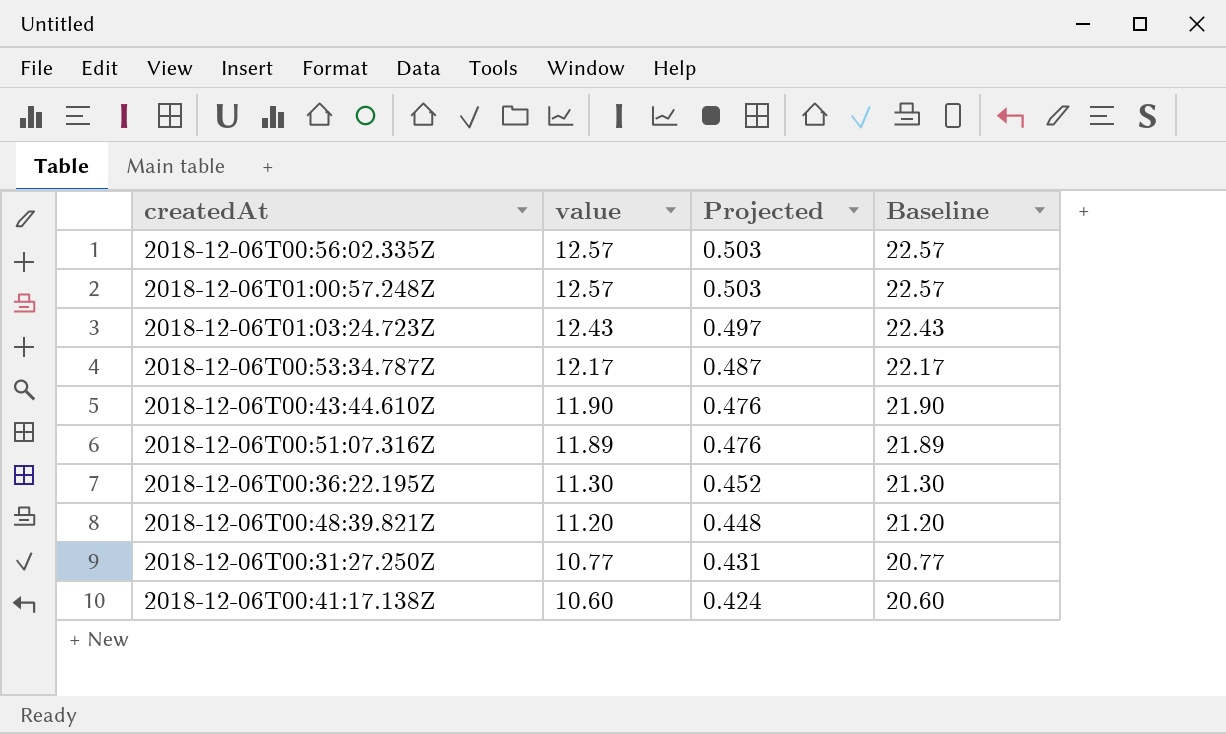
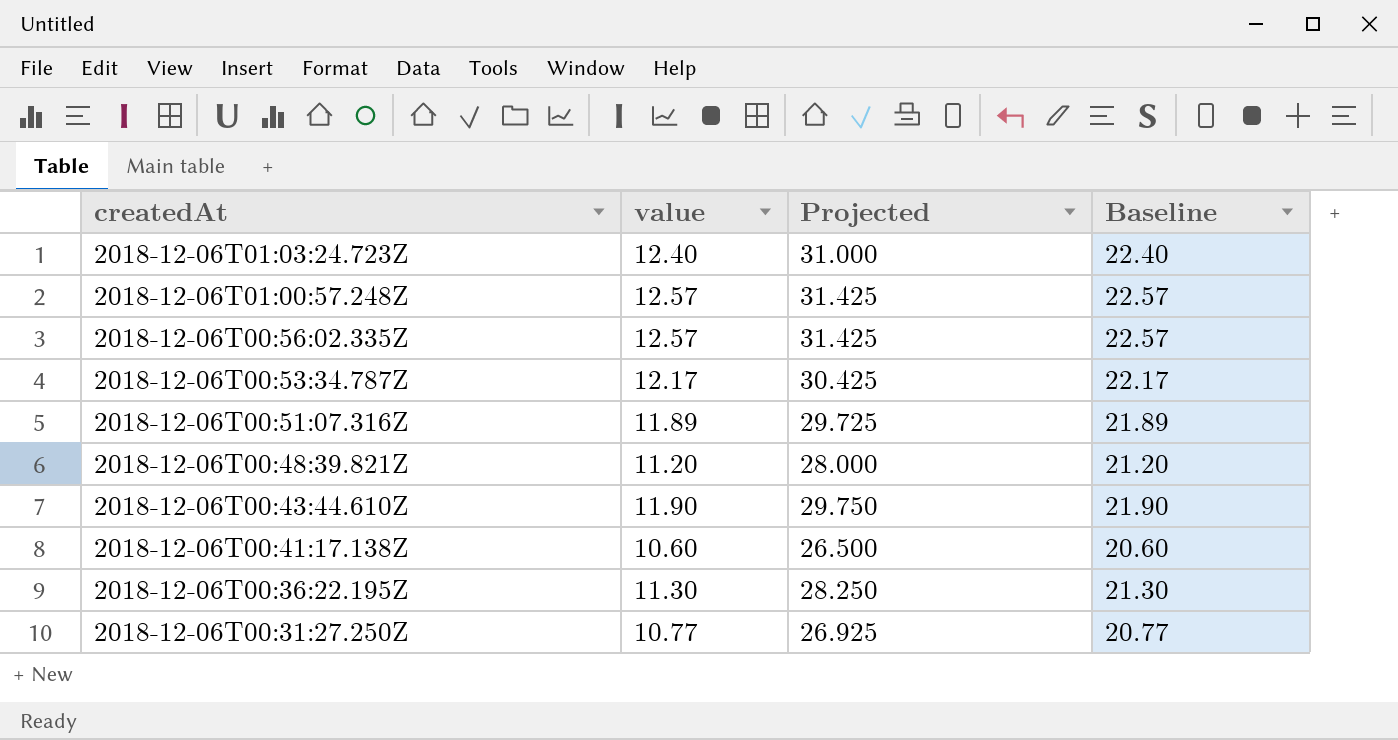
row order: value descending -> createdAt descending
column Projected | formula: [value] * 0.04 -> [value] * 2.5
2018-12-06T01:03:24.723Z | value: 12.43 -> 12.40
2018-12-06T01:03:24.723Z | Baseline: 22.43 -> 22.40

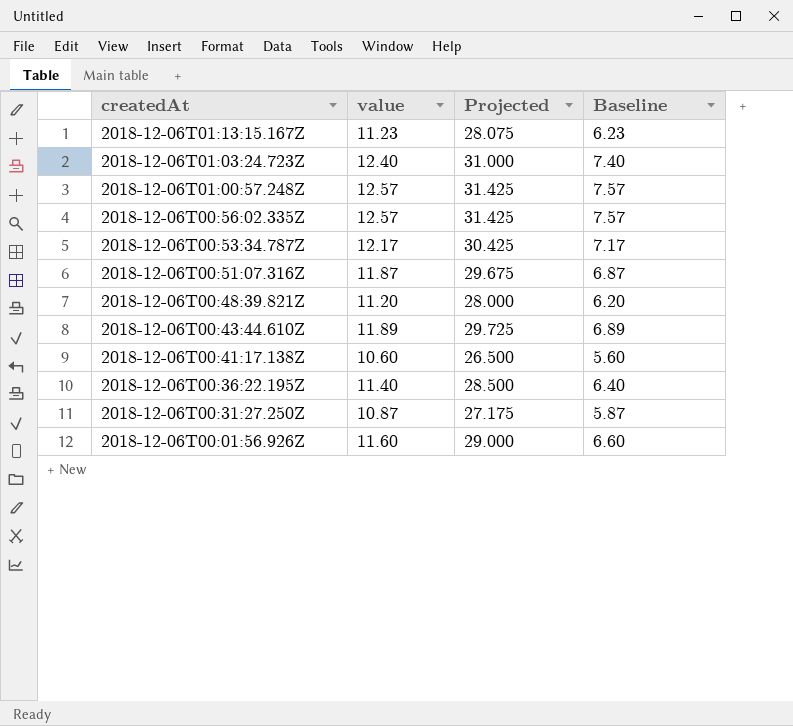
column Baseline | formula: [value] + 10 -> [value] - 5
row 2018-12-06T01:13:15.167Z: none -> 11.23 | 28.075 | 6.23
2018-12-06T00:51:07.316Z | value: 11.89 -> 11.87
2018-12-06T00:51:07.316Z | Projected: 29.725 -> 29.675
2018-12-06T00:43:44.610Z | value: 11.90 -> 11.89
2018-12-06T00:43:44.610Z | Projected: 29.750 -> 29.725
2018-12-06T00:36:22.195Z | value: 11.30 -> 11.40
2018-12-06T00:36:22.195Z | Projected: 28.250 -> 28.500
2018-12-06T00:31:27.250Z | value: 10.77 -> 10.87
2018-12-06T00:31:27.250Z | Projected: 26.925 -> 27.175
row 2018-12-06T00:01:56.926Z: none -> 11.60 | 29.000 | 6.60

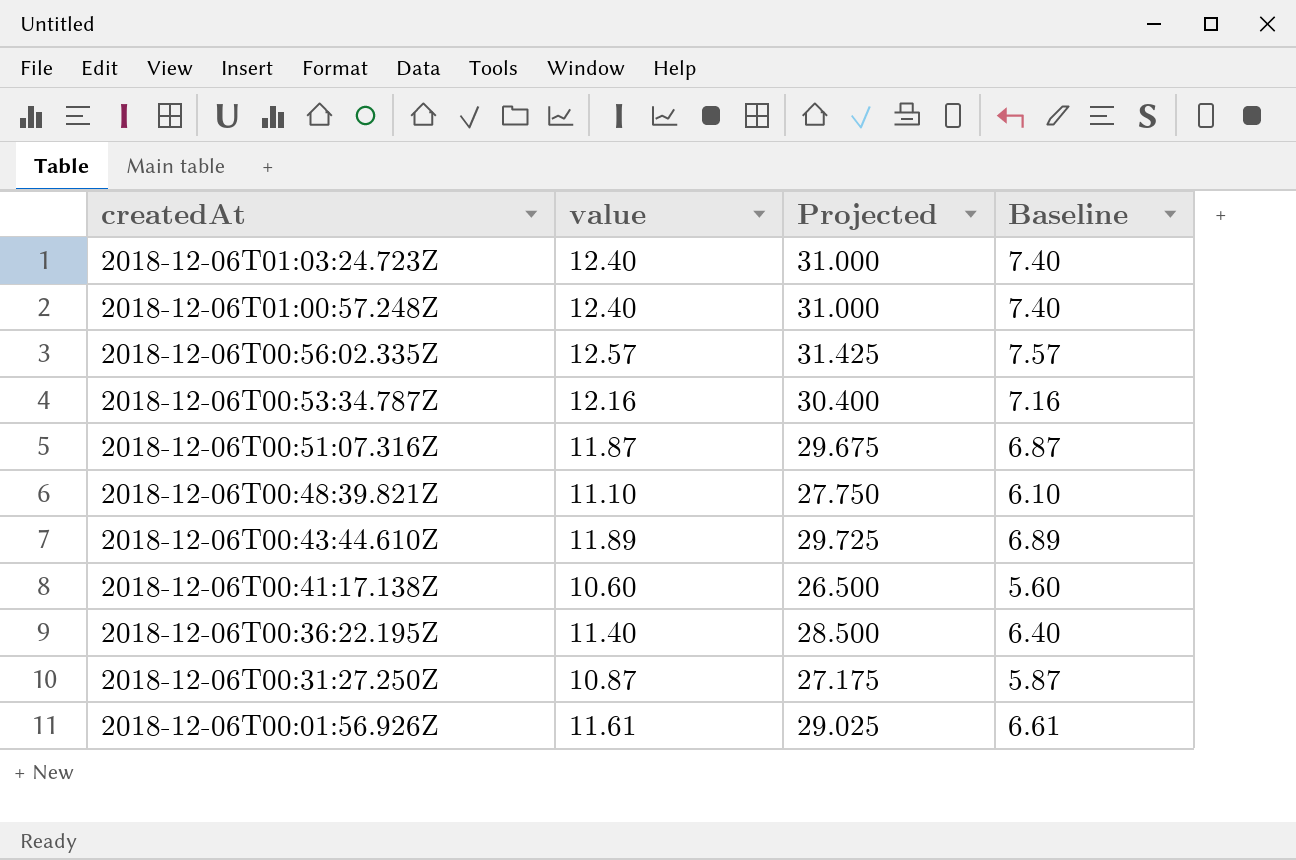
row 2018-12-06T01:13:15.167Z: 11.23 | 28.075 | 6.23 -> none
2018-12-06T01:00:57.248Z | value: 12.57 -> 12.40
2018-12-06T01:00:57.248Z | Projected: 31.425 -> 31.000
2018-12-06T01:00:57.248Z | Baseline: 7.57 -> 7.40
2018-12-06T00:53:34.787Z | value: 12.17 -> 12.16
2018-12-06T00:53:34.787Z | Projected: 30.425 -> 30.400
2018-12-06T00:53:34.787Z | Baseline: 7.17 -> 7.16
2018-12-06T00:48:39.821Z | value: 11.20 -> 11.10
2018-12-06T00:48:39.821Z | Projected: 28.000 -> 27.750
2018-12-06T00:48:39.821Z | Baseline: 6.20 -> 6.10
2018-12-06T00:01:56.926Z | value: 11.60 -> 11.61
2018-12-06T00:01:56.926Z | Projected: 29.000 -> 29.025
2018-12-06T00:01:56.926Z | Baseline: 6.60 -> 6.61

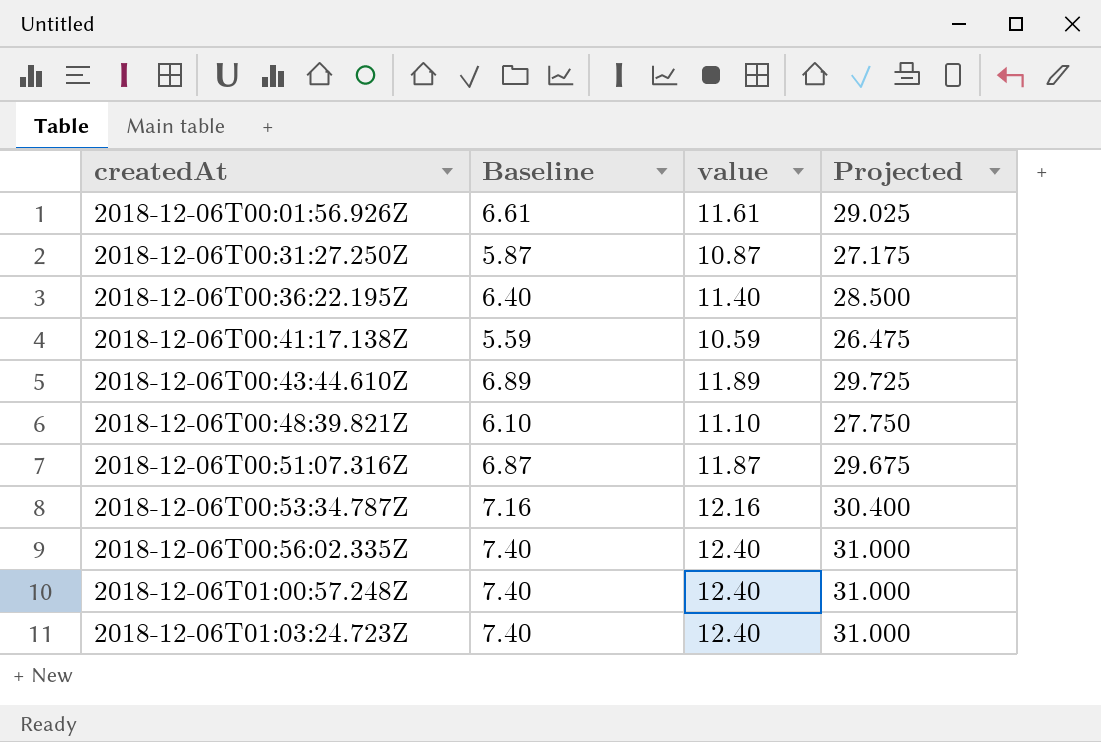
row order: createdAt descending -> createdAt ascending
column Baseline | position: 4 -> 2
2018-12-06T00:41:17.138Z | Baseline: 5.60 -> 5.59
2018-12-06T00:41:17.138Z | value: 10.60 -> 10.59
2018-12-06T00:41:17.138Z | Projected: 26.500 -> 26.475
2018-12-06T00:56:02.335Z | Baseline: 7.57 -> 7.40
2018-12-06T00:56:02.335Z | value: 12.57 -> 12.40
2018-12-06T00:56:02.335Z | Projected: 31.425 -> 31.000

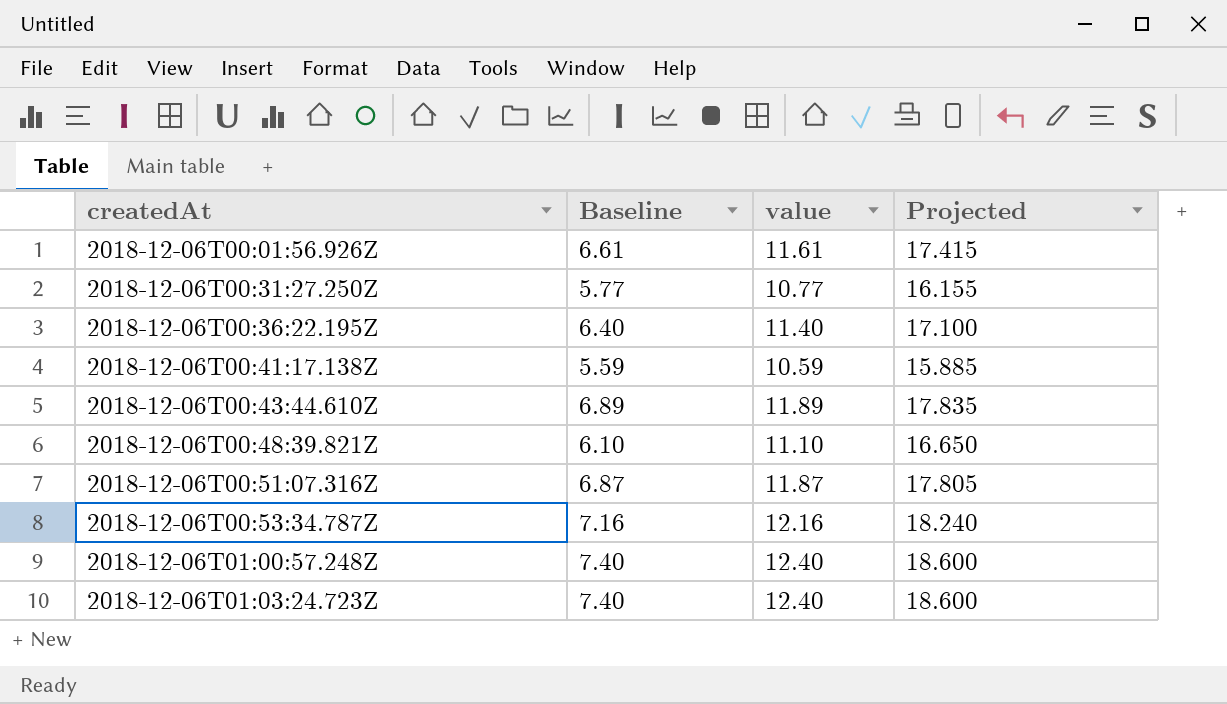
column Projected | formula: [value] * 2.5 -> [value] * 1.5
row 2018-12-06T00:56:02.335Z: 7.40 | 12.40 | 31.000 -> none
2018-12-06T00:31:27.250Z | Baseline: 5.87 -> 5.77
2018-12-06T00:31:27.250Z | value: 10.87 -> 10.77

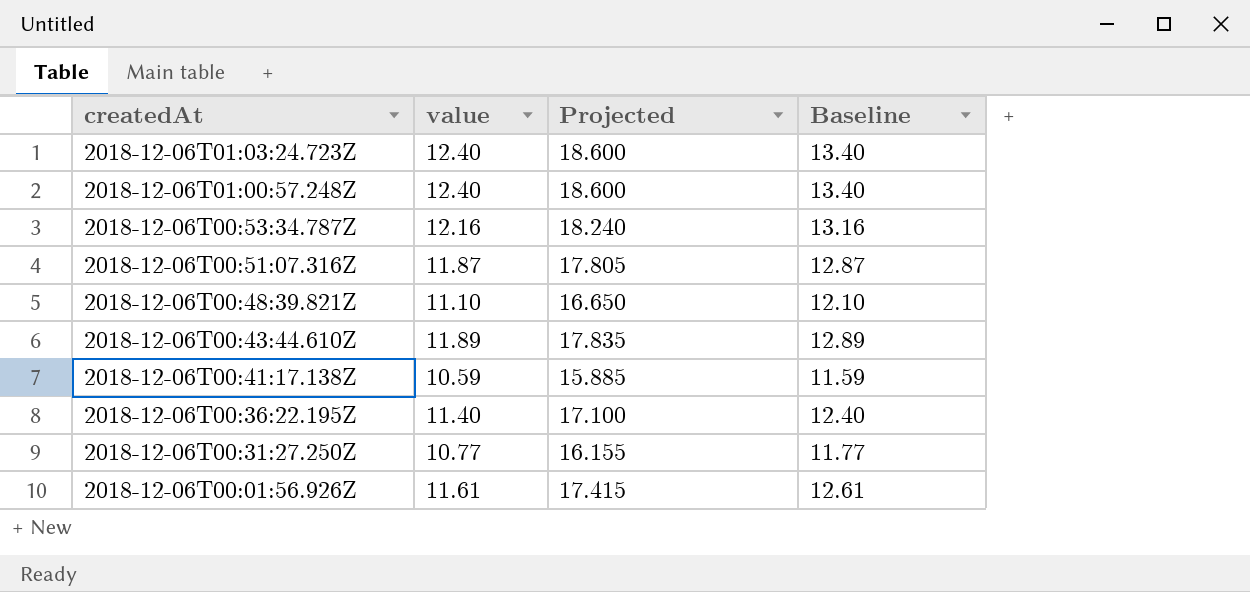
row order: createdAt ascending -> createdAt descending
column Baseline | formula: [value] - 5 -> [value] + 1
column Baseline | position: 2 -> 4

